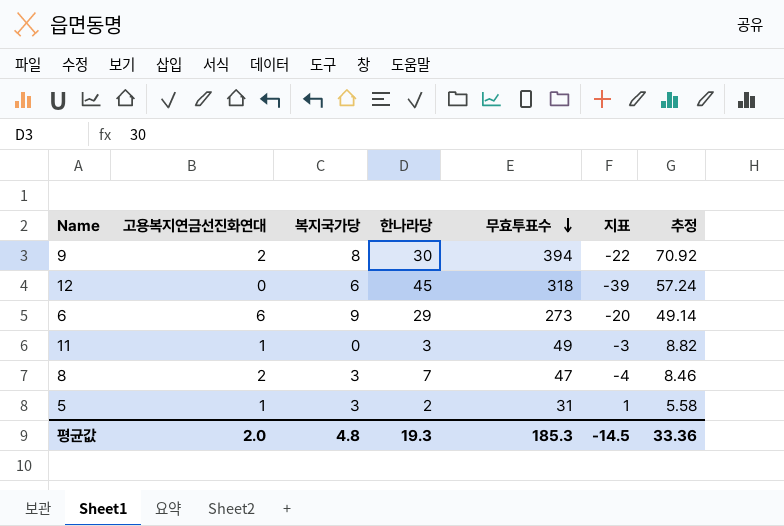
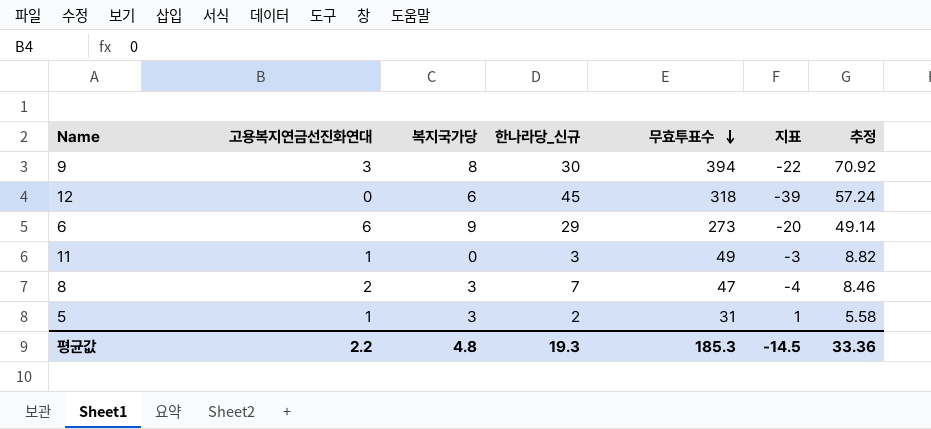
column name: 한나라당 -> 한나라당_신규
9 | 고용복지연금선진화연대: 2 -> 3
평균값 | 고용복지연금선진화연대: 2.0 -> 2.2

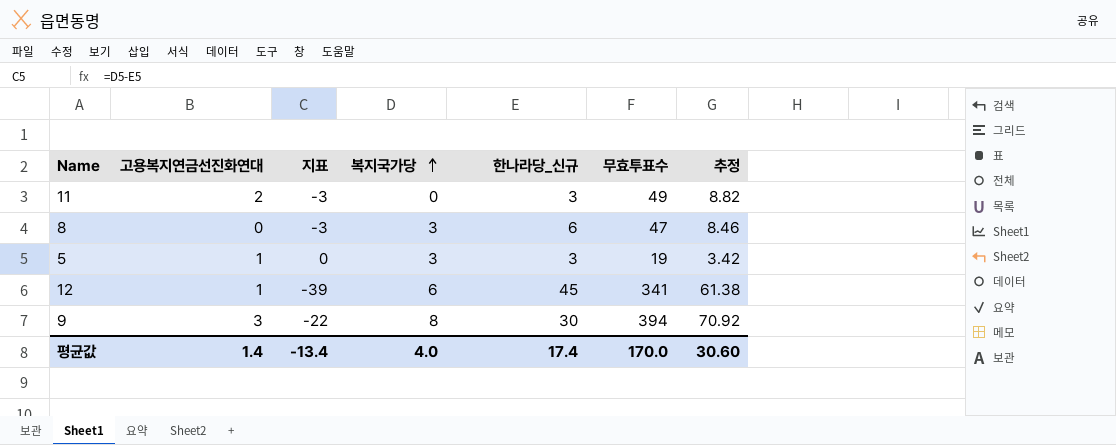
row order: 무효투표수 descending -> 복지국가당 ascending
column 지표 | position: 6 -> 3
row 6: 6 | 9 | 29 | 273 | -20 | 49.14 -> none
11 | 고용복지연금선진화연대: 1 -> 2
8 | 고용복지연금선진화연대: 2 -> 0
8 | 지표: -4 -> -3
8 | 한나라당_신규: 7 -> 6
5 | 지표: 1 -> 0
5 | 한나라당_신규: 2 -> 3
5 | 무효투표수: 31 -> 19
5 | 추정: 5.58 -> 3.42
12 | 고용복지연금선진화연대: 0 -> 1
12 | 무효투표수: 318 -> 341
12 | 추정: 57.24 -> 61.38
평균값 | 고용복지연금선진화연대: 2.2 -> 1.4
평균값 | 지표: -14.5 -> -13.4
평균값 | 복지국가당: 4.8 -> 4.0
평균값 | 한나라당_신규: 19.3 -> 17.4
평균값 | 무효투표수: 185.3 -> 170.0
평균값 | 추정: 33.36 -> 30.60

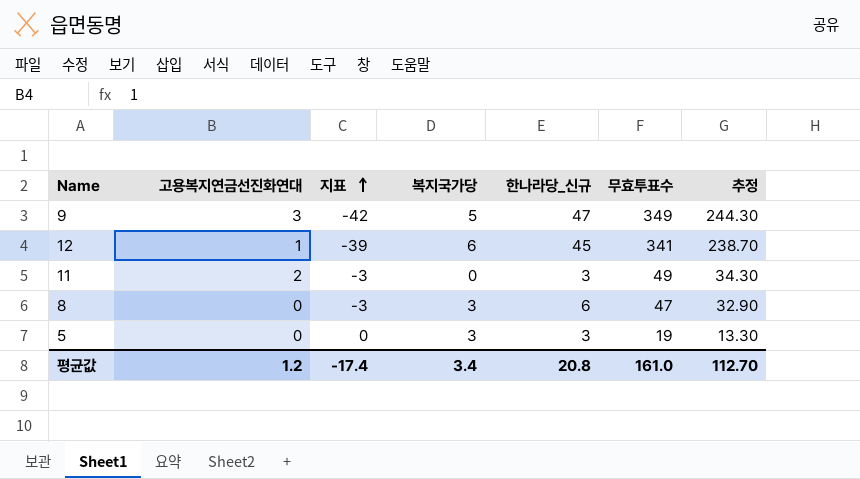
row order: 복지국가당 ascending -> 지표 ascending
column 추정 | formula: [무효투표수] * 0.18 -> [무효투표수] * 0.7
9 | 지표: -22 -> -42
9 | 복지국가당: 8 -> 5
9 | 한나라당_신규: 30 -> 47
9 | 무효투표수: 394 -> 349
5 | 고용복지연금선진화연대: 1 -> 0
평균값 | 고용복지연금선진화연대: 1.4 -> 1.2
평균값 | 지표: -13.4 -> -17.4
평균값 | 복지국가당: 4.0 -> 3.4
평균값 | 한나라당_신규: 17.4 -> 20.8
평균값 | 무효투표수: 170.0 -> 161.0
평균값 | 추정: 30.60 -> 112.70

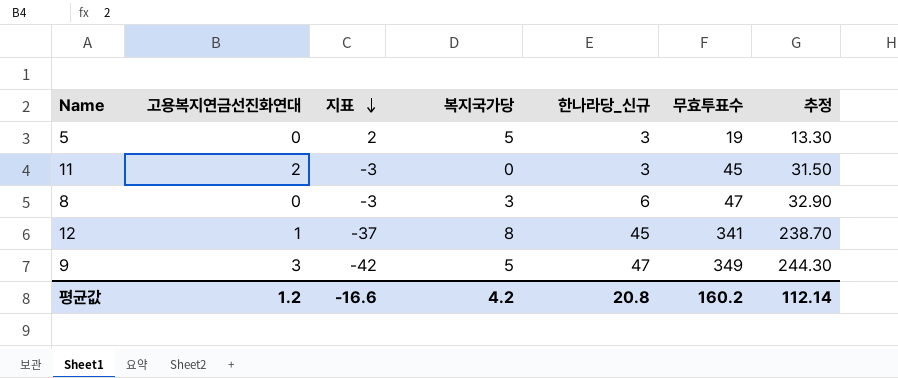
row order: 지표 ascending -> 지표 descending
5 | 지표: 0 -> 2
5 | 복지국가당: 3 -> 5
11 | 무효투표수: 49 -> 45
11 | 추정: 34.30 -> 31.50
12 | 지표: -39 -> -37
12 | 복지국가당: 6 -> 8
평균값 | 지표: -17.4 -> -16.6
평균값 | 복지국가당: 3.4 -> 4.2
평균값 | 무효투표수: 161.0 -> 160.2
평균값 | 추정: 112.70 -> 112.14

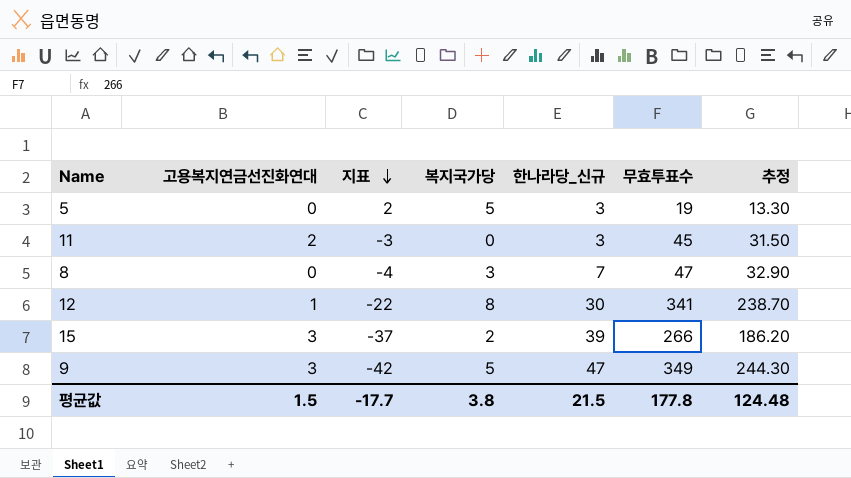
8 | 지표: -3 -> -4
8 | 한나라당_신규: 6 -> 7
12 | 지표: -37 -> -22
12 | 한나라당_신규: 45 -> 30
row 15: none -> 3 | -37 | 2 | 39 | 266 | 186.20
평균값 | 고용복지연금선진화연대: 1.2 -> 1.5
평균값 | 지표: -16.6 -> -17.7
평균값 | 복지국가당: 4.2 -> 3.8
평균값 | 한나라당_신규: 20.8 -> 21.5
평균값 | 무효투표수: 160.2 -> 177.8
평균값 | 추정: 112.14 -> 124.48

